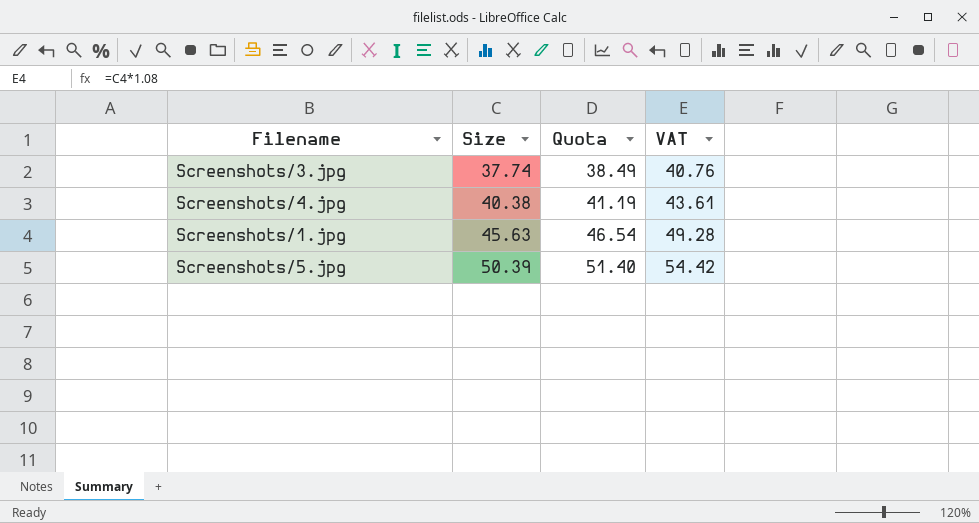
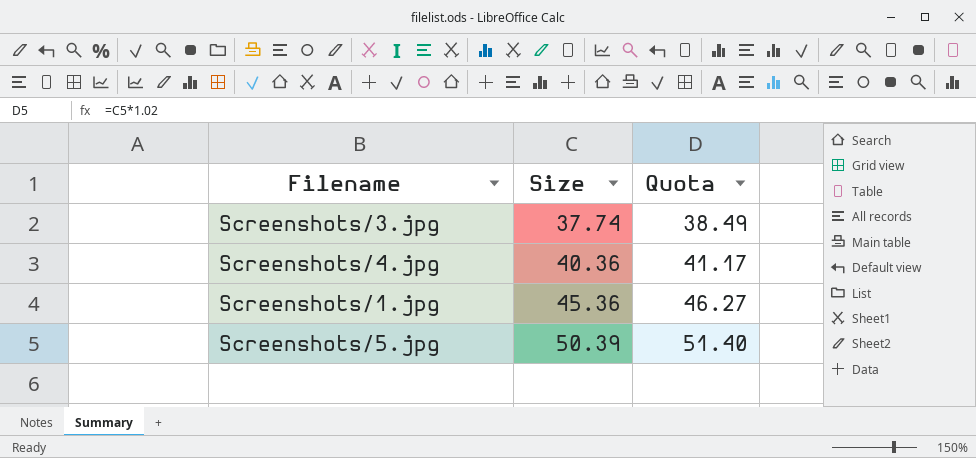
column VAT | formula: [Size] * 1.08 -> none
Screenshots/4.jpg | Size: 40.38 -> 40.36
Screenshots/4.jpg | Quota: 41.19 -> 41.17
Screenshots/1.jpg | Size: 45.63 -> 45.36
Screenshots/1.jpg | Quota: 46.54 -> 46.27

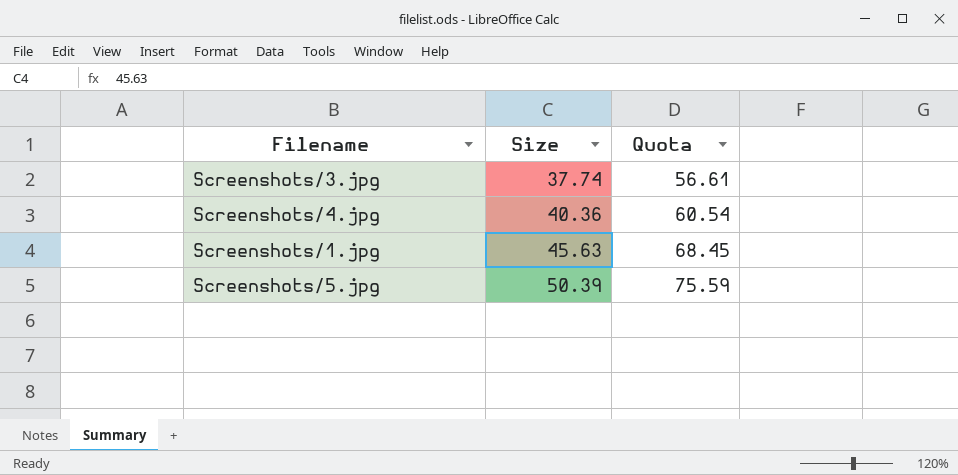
column Quota | formula: [Size] * 1.02 -> [Size] * 1.5
Screenshots/1.jpg | Size: 45.36 -> 45.63

